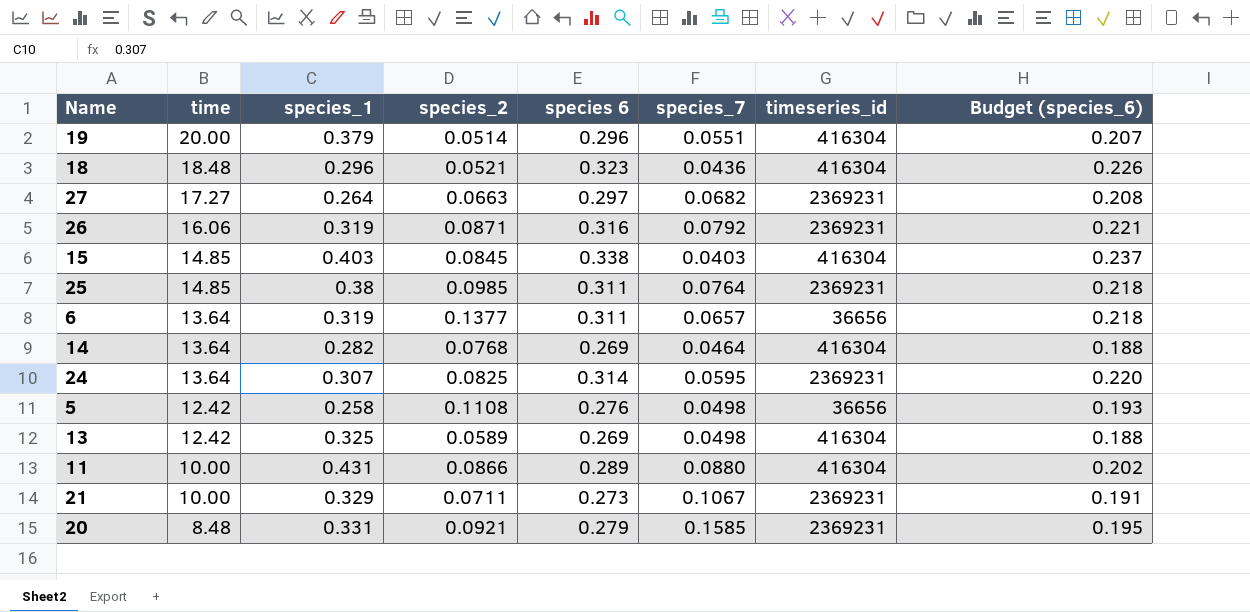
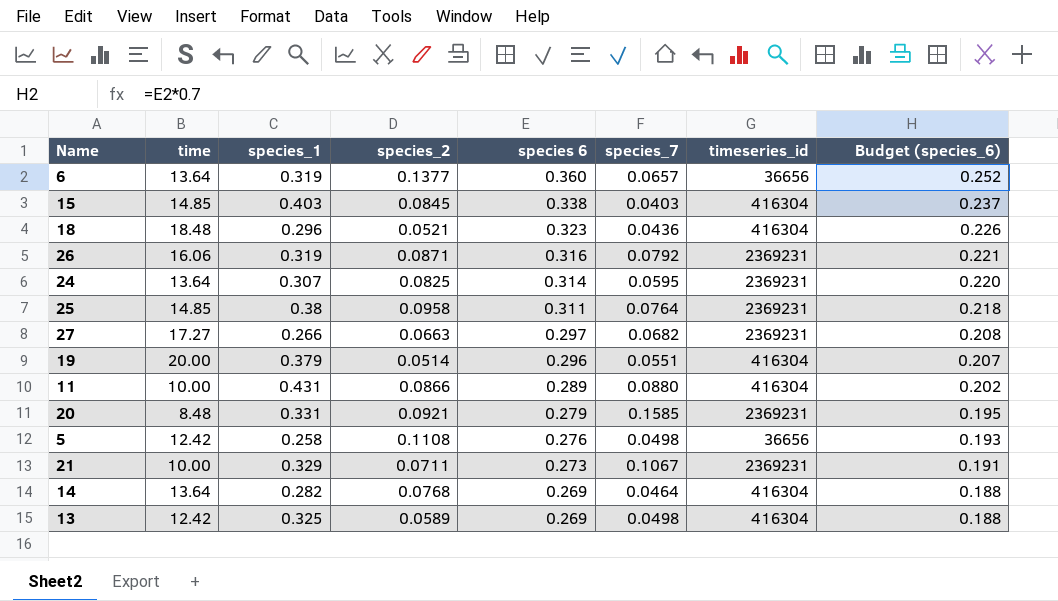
row order: time descending -> species 6 descending
6 | species 6: 0.311 -> 0.360
6 | Budget (species_6): 0.218 -> 0.252
25 | species_2: 0.0985 -> 0.0958
27 | species_1: 0.264 -> 0.266

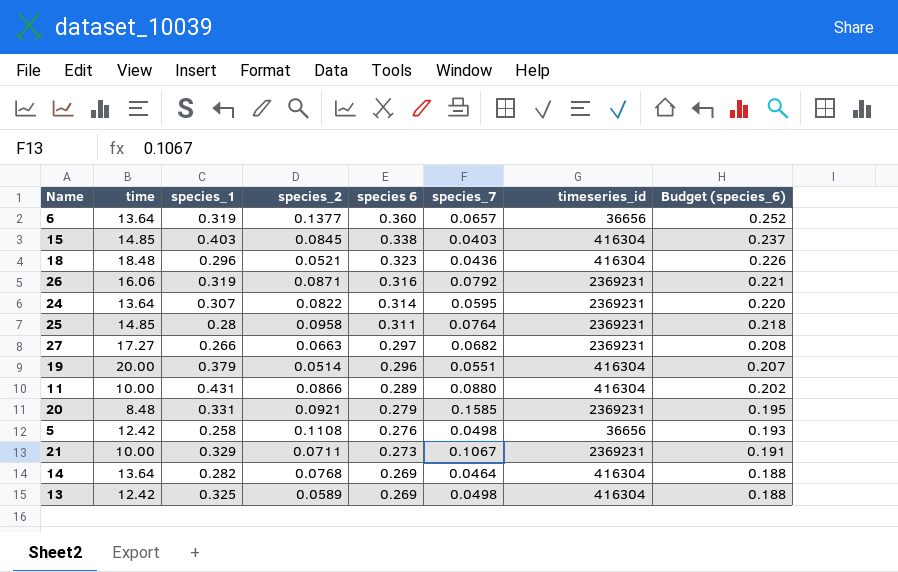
24 | species_2: 0.0825 -> 0.0822
25 | species_1: 0.38 -> 0.28

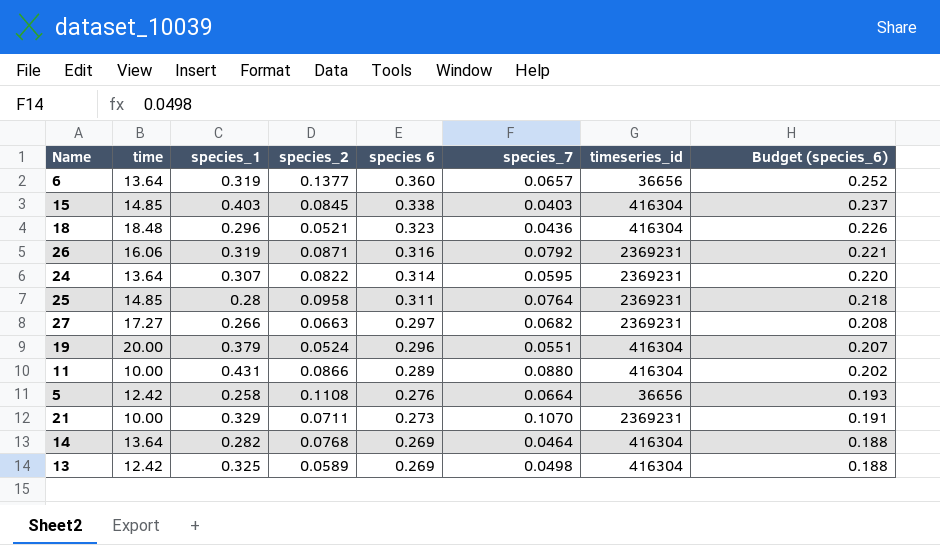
row 20: 8.48 | 0.331 | 0.0921 | 0.279 | 0.1585 | 2369231 | 0.195 -> none
19 | species_2: 0.0514 -> 0.0524
5 | species_7: 0.0498 -> 0.0664
21 | species_7: 0.1067 -> 0.1070

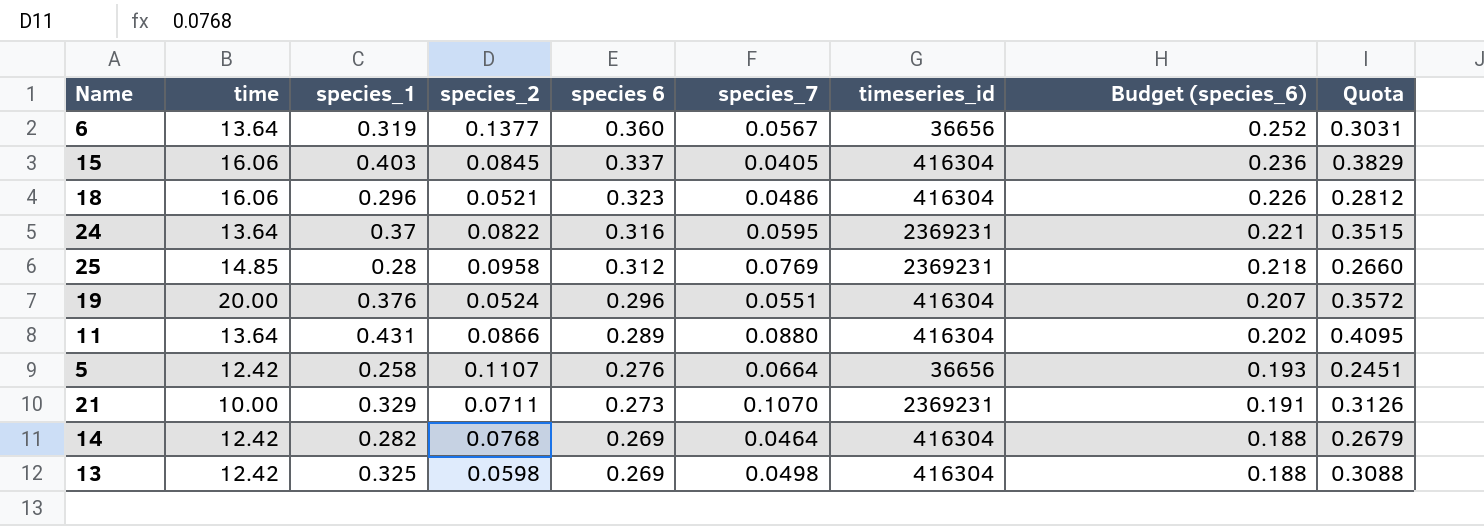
column Quota | formula: none -> [species_1] * 0.95
row 26: 16.06 | 0.319 | 0.0871 | 0.316 | 0.0792 | 2369231 | 0.221 -> none
row 27: 17.27 | 0.266 | 0.0663 | 0.297 | 0.0682 | 2369231 | 0.208 -> none
6 | species_7: 0.0657 -> 0.0567
15 | time: 14.85 -> 16.06
15 | species 6: 0.338 -> 0.337
15 | species_7: 0.0403 -> 0.0405
15 | Budget (species_6): 0.237 -> 0.236
18 | time: 18.48 -> 16.06
18 | species_7: 0.0436 -> 0.0486
24 | species_1: 0.307 -> 0.37
24 | species 6: 0.314 -> 0.316
24 | Budget (species_6): 0.220 -> 0.221
25 | species 6: 0.311 -> 0.312
25 | species_7: 0.0764 -> 0.0769
19 | species_1: 0.379 -> 0.376
11 | time: 10.00 -> 13.64
5 | species_2: 0.1108 -> 0.1107
14 | time: 13.64 -> 12.42
13 | species_2: 0.0589 -> 0.0598

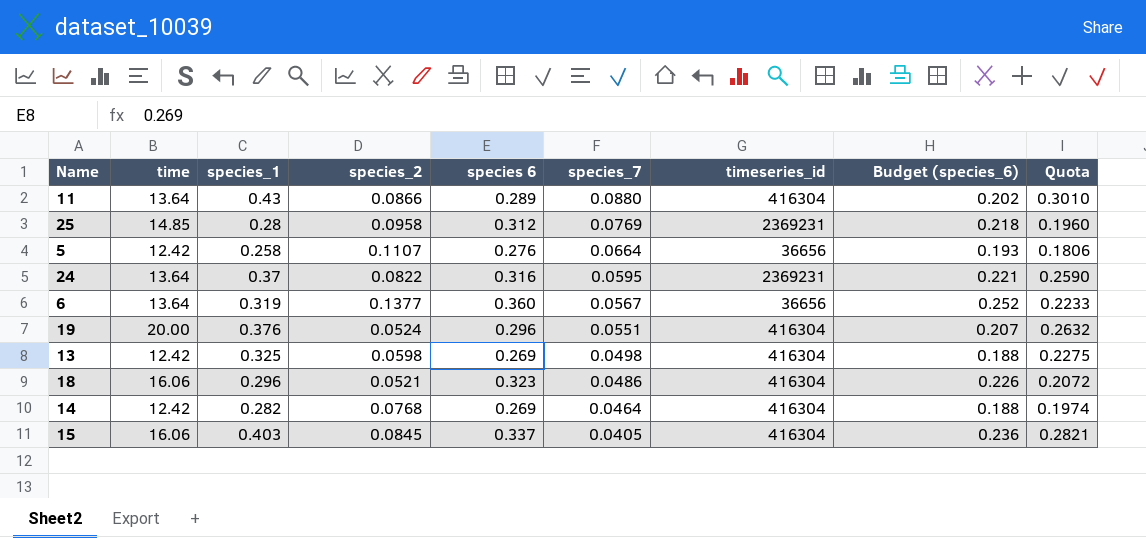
row order: species 6 descending -> species_7 descending
column Quota | formula: [species_1] * 0.95 -> [species_1] * 0.7
row 21: 10.00 | 0.329 | 0.0711 | 0.273 | 0.1070 | 2369231 | 0.191 | 0.3126 -> none
11 | species_1: 0.431 -> 0.43

